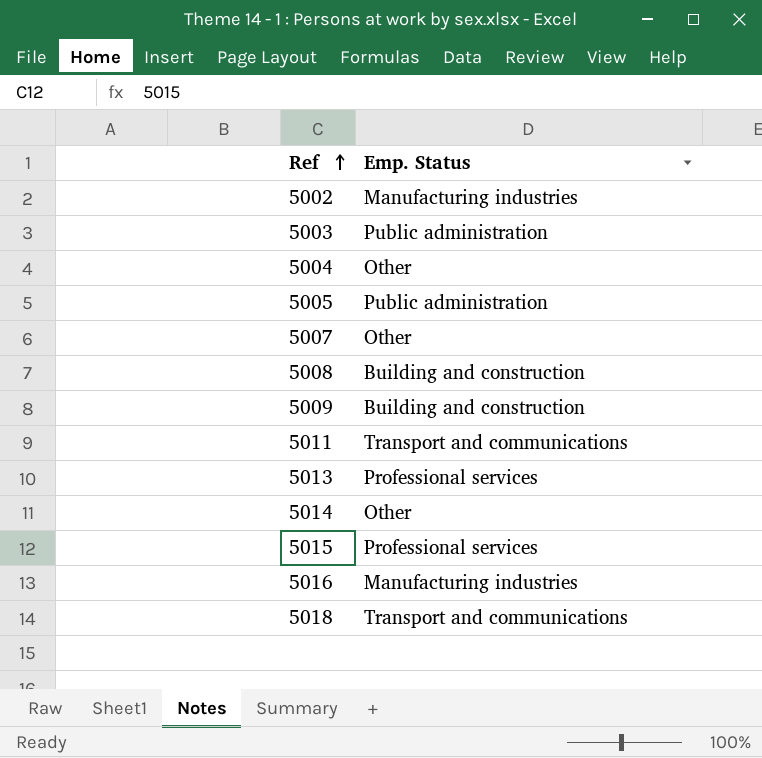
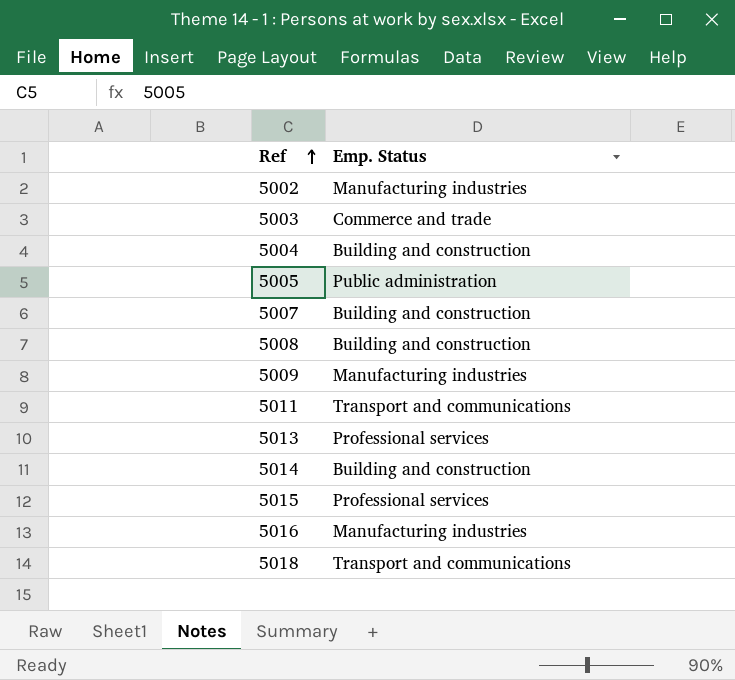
5003 | Emp. Status: Public administration -> Commerce and trade
5004 | Emp. Status: Other -> Building and construction
5007 | Emp. Status: Other -> Building and construction
5009 | Emp. Status: Building and construction -> Manufacturing industries
5014 | Emp. Status: Other -> Building and construction

